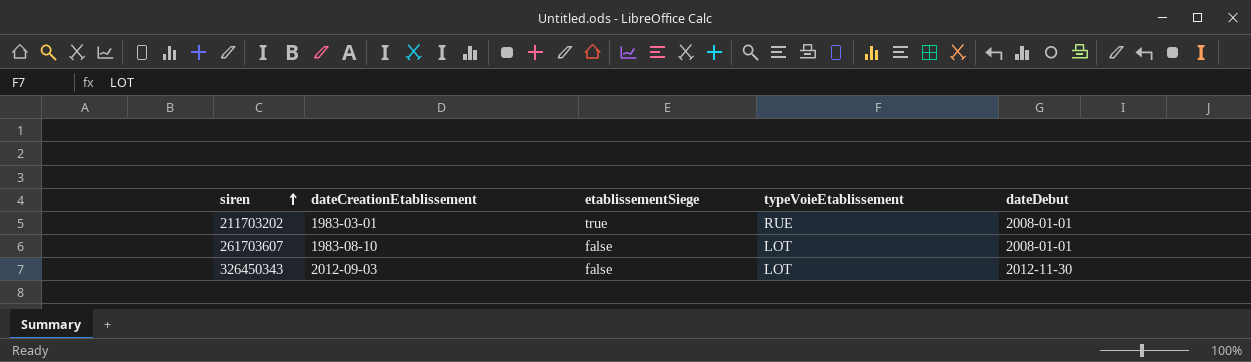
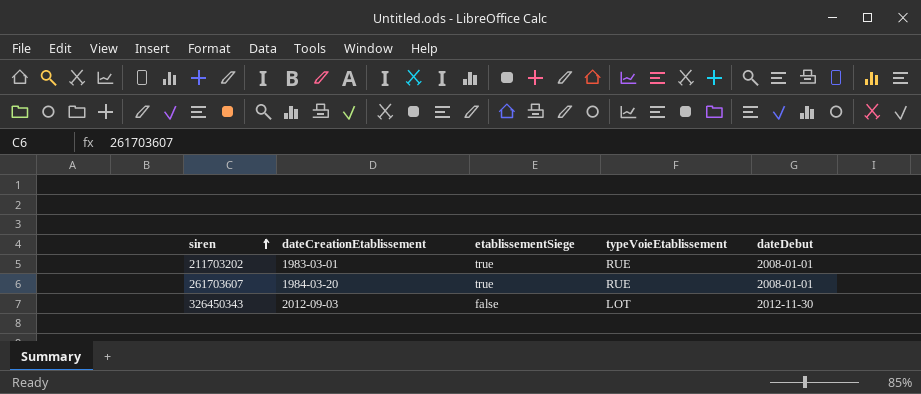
261703607 | dateCreationEtablissement: 1983-08-10 -> 1984-03-20
261703607 | etablissementSiege: false -> true
261703607 | typeVoieEtablissement: LOT -> RUE

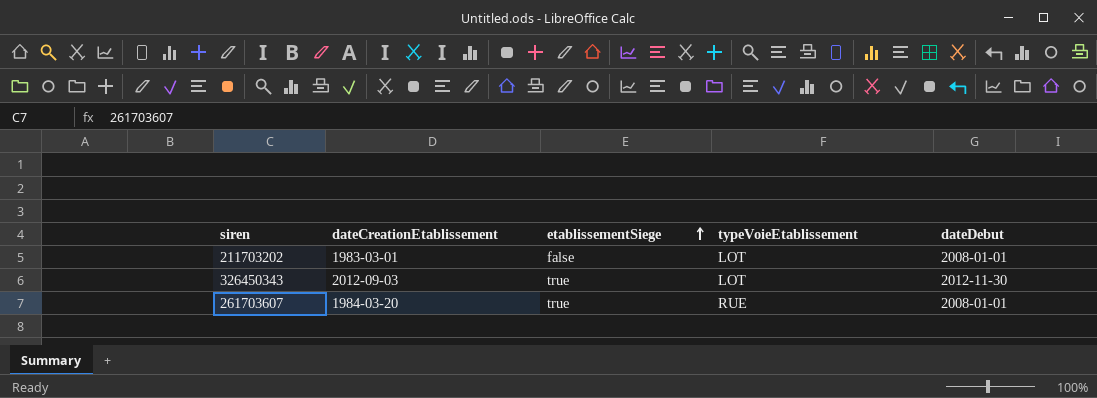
row order: siren ascending -> etablissementSiege ascending
211703202 | etablissementSiege: true -> false
211703202 | typeVoieEtablissement: RUE -> LOT
326450343 | etablissementSiege: false -> true

